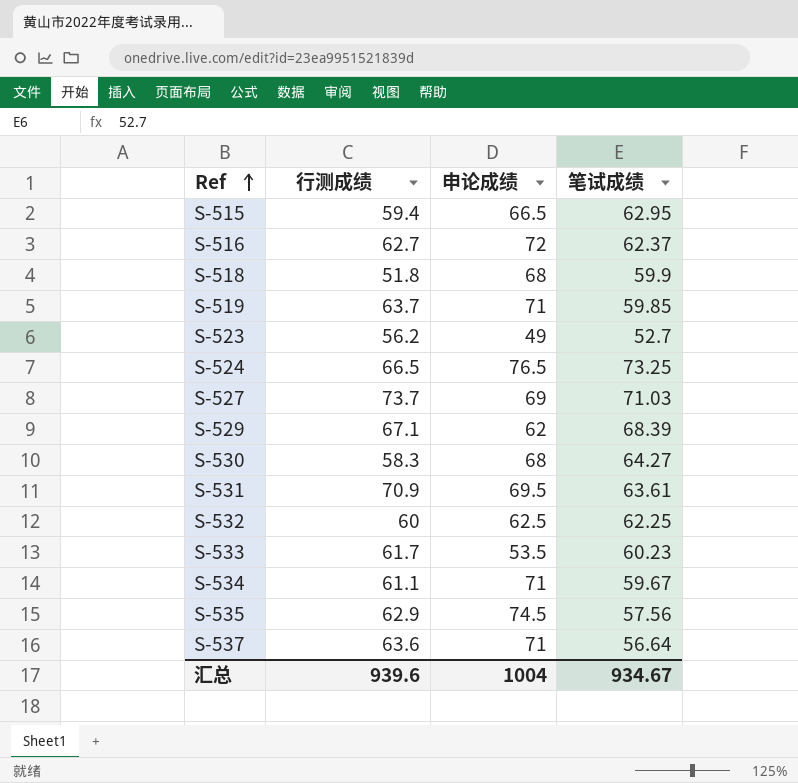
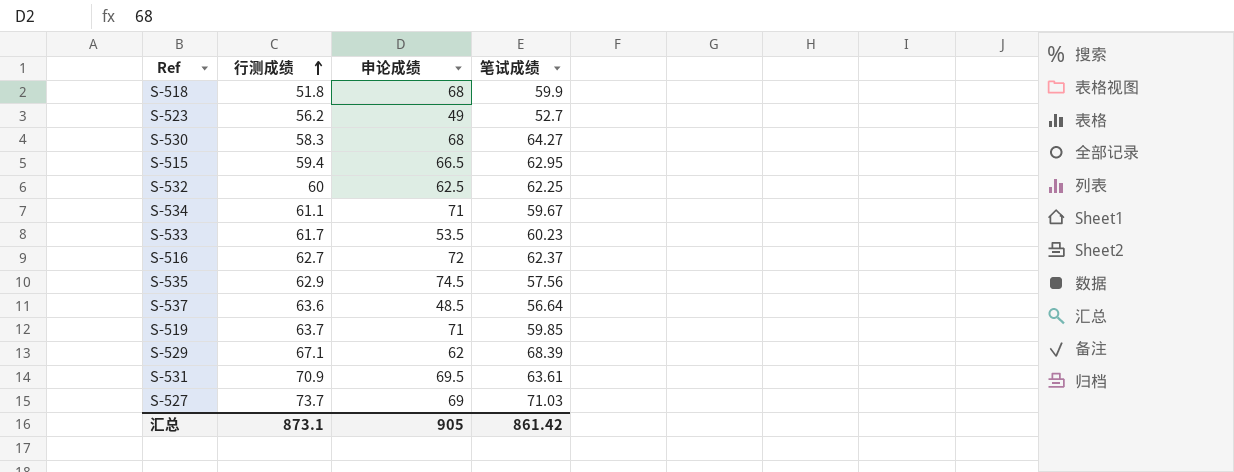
row order: Ref ascending -> 行测成绩 ascending
row S-524: 66.5 | 76.5 | 73.25 -> none
S-537 | 申论成绩: 71 -> 48.5
汇总 | 行测成绩: 939.6 -> 873.1
汇总 | 申论成绩: 1004 -> 905
汇总 | 笔试成绩: 934.67 -> 861.42

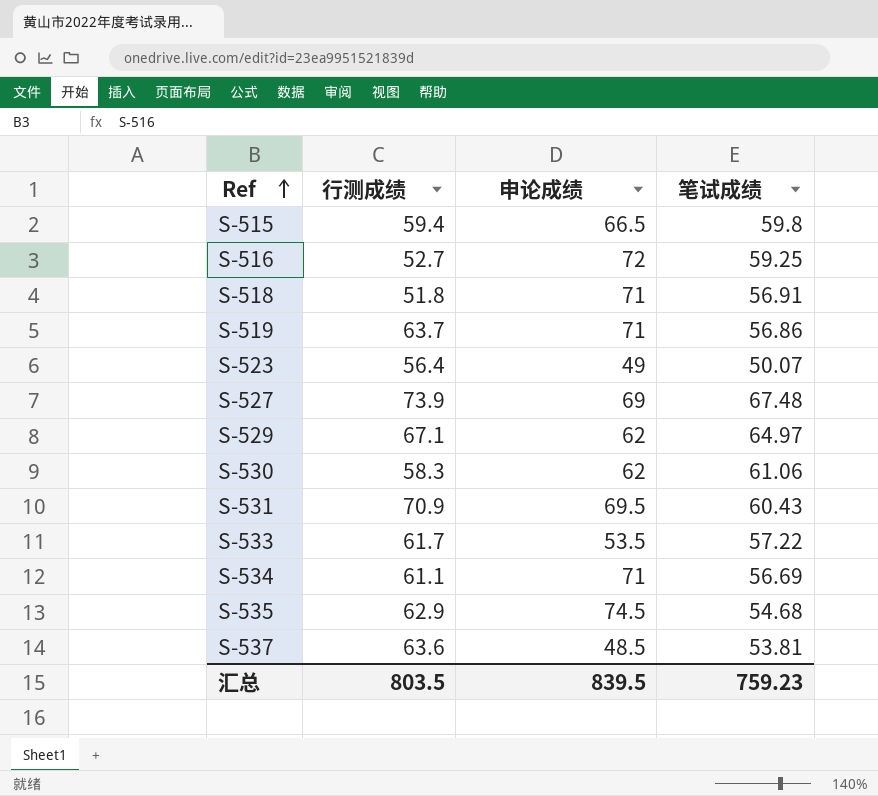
row order: 行测成绩 ascending -> Ref ascending
row S-532: 60 | 62.5 | 62.25 -> none
S-515 | 笔试成绩: 62.95 -> 59.8
S-516 | 行测成绩: 62.7 -> 52.7
S-516 | 笔试成绩: 62.37 -> 59.25
S-518 | 申论成绩: 68 -> 71
S-518 | 笔试成绩: 59.9 -> 56.91
S-519 | 笔试成绩: 59.85 -> 56.86
S-523 | 行测成绩: 56.2 -> 56.4
S-523 | 笔试成绩: 52.7 -> 50.07
S-527 | 行测成绩: 73.7 -> 73.9
S-527 | 笔试成绩: 71.03 -> 67.48
S-529 | 笔试成绩: 68.39 -> 64.97
S-530 | 申论成绩: 68 -> 62
S-530 | 笔试成绩: 64.27 -> 61.06
S-531 | 笔试成绩: 63.61 -> 60.43
S-533 | 笔试成绩: 60.23 -> 57.22
S-534 | 笔试成绩: 59.67 -> 56.69
S-535 | 笔试成绩: 57.56 -> 54.68
S-537 | 笔试成绩: 56.64 -> 53.81
汇总 | 行测成绩: 873.1 -> 803.5
汇总 | 申论成绩: 905 -> 839.5
汇总 | 笔试成绩: 861.42 -> 759.23

